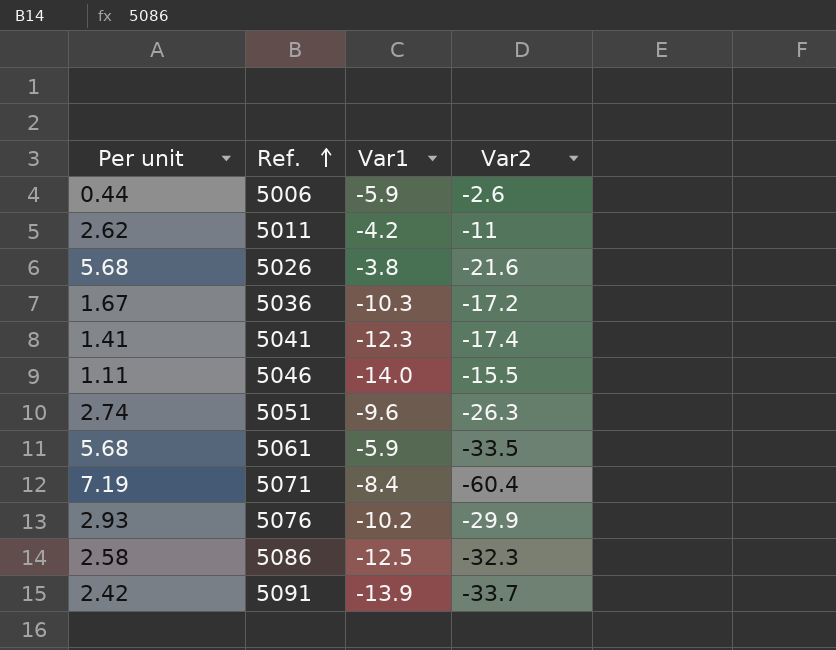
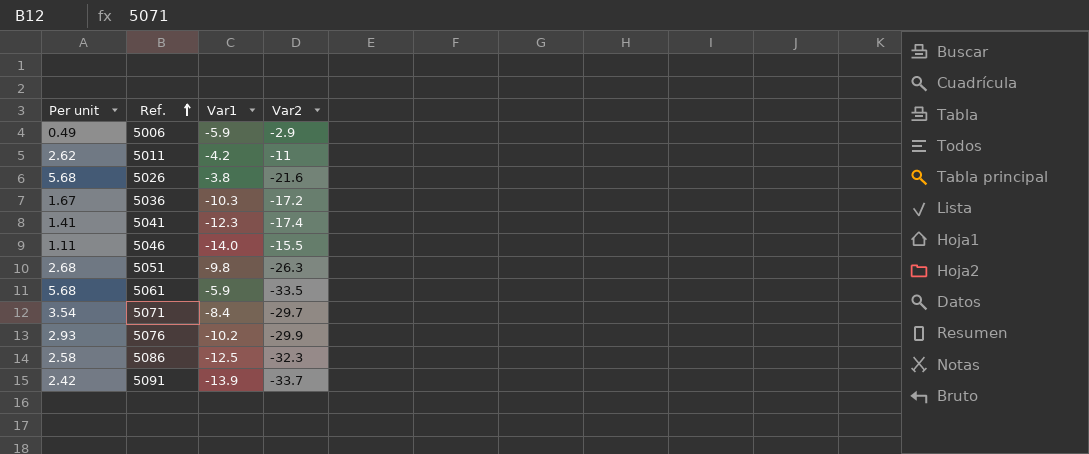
5006 | Per unit: 0.44 -> 0.49
5006 | Var2: -2.6 -> -2.9
5051 | Per unit: 2.74 -> 2.68
5051 | Var1: -9.6 -> -9.8
5071 | Per unit: 7.19 -> 3.54
5071 | Var2: -60.4 -> -29.7

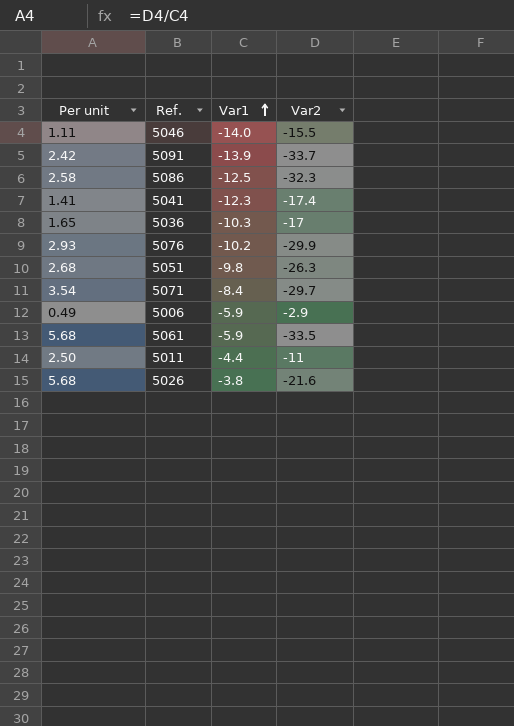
row order: Ref. ascending -> Var1 ascending
5036 | Per unit: 1.67 -> 1.65
5036 | Var2: -17.2 -> -17
5011 | Per unit: 2.62 -> 2.50
5011 | Var1: -4.2 -> -4.4

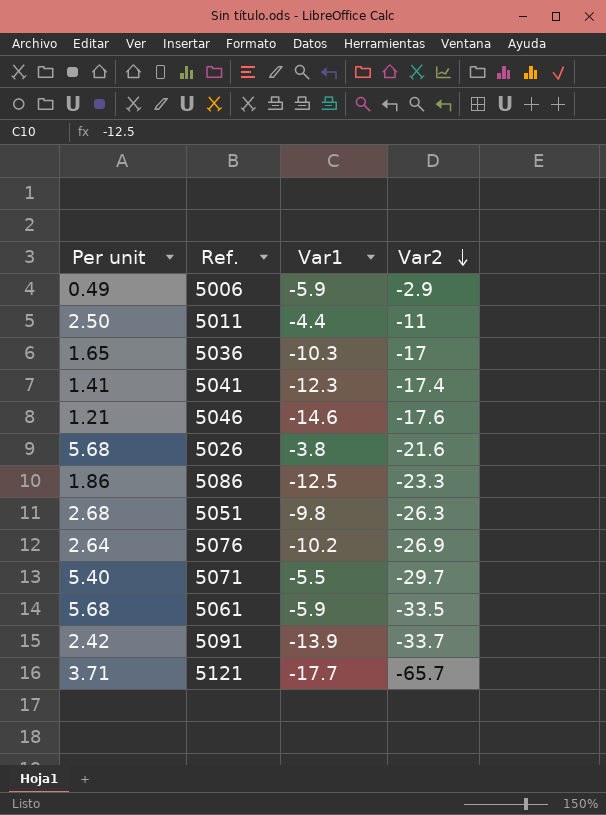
row order: Var1 ascending -> Var2 descending
5046 | Per unit: 1.11 -> 1.21
5046 | Var1: -14.0 -> -14.6
5046 | Var2: -15.5 -> -17.6
5086 | Per unit: 2.58 -> 1.86
5086 | Var2: -32.3 -> -23.3
5076 | Per unit: 2.93 -> 2.64
5076 | Var2: -29.9 -> -26.9
5071 | Per unit: 3.54 -> 5.40
5071 | Var1: -8.4 -> -5.5
row 5121: none -> 3.71 | -17.7 | -65.7

